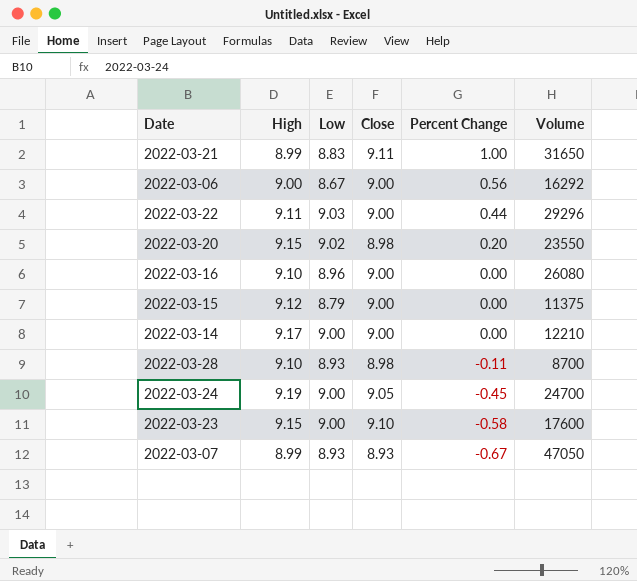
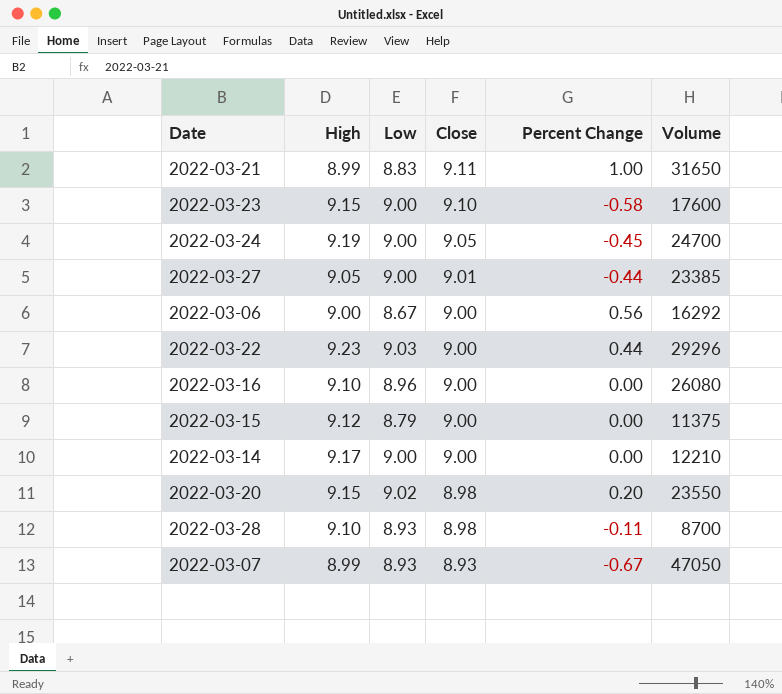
row order: Percent Change descending -> Close descending
row 2022-03-27: none -> 9.05 | 9.00 | 9.01 | -0.44 | 23385
2022-03-22 | High: 9.11 -> 9.23

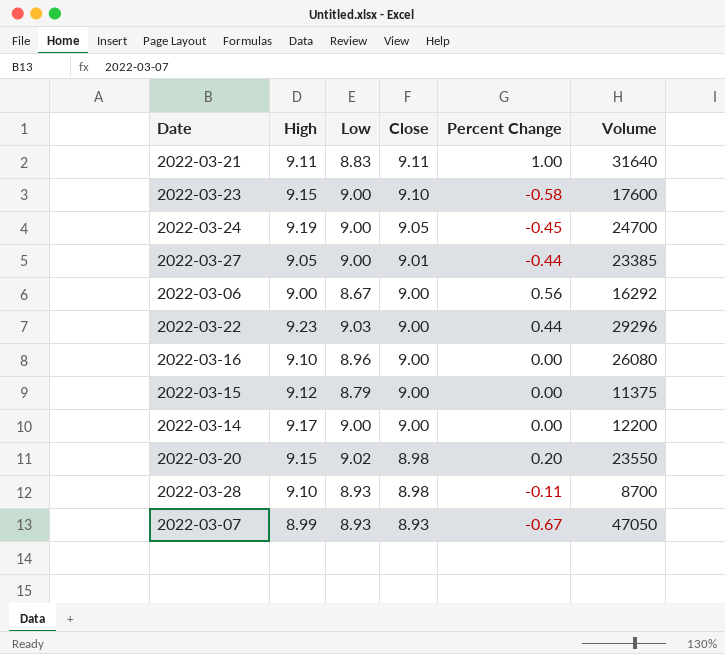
2022-03-21 | High: 8.99 -> 9.11
2022-03-21 | Volume: 31650 -> 31640
2022-03-14 | Volume: 12210 -> 12200

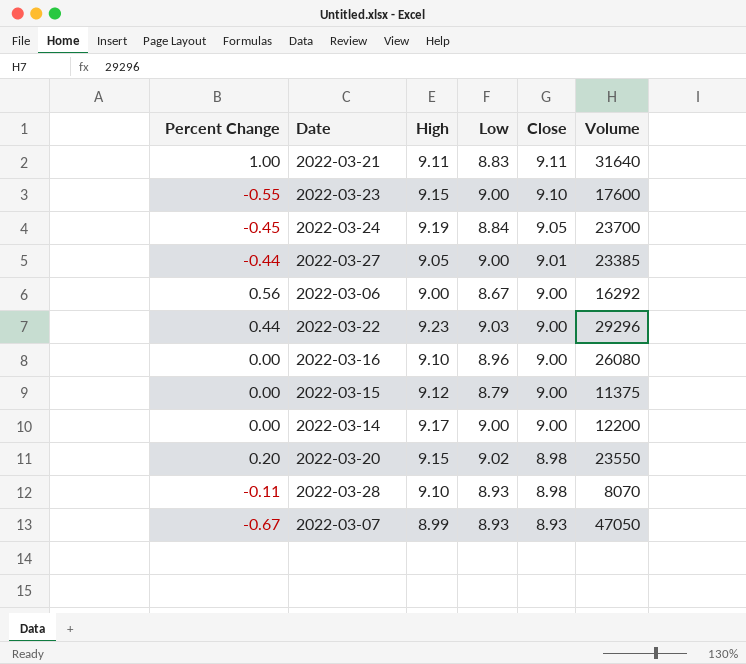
column Percent Change | position: 5 -> 1
2022-03-23 | Percent Change: -0.58 -> -0.55
2022-03-24 | Low: 9.00 -> 8.84
2022-03-24 | Volume: 24700 -> 23700
2022-03-28 | Volume: 8700 -> 8070

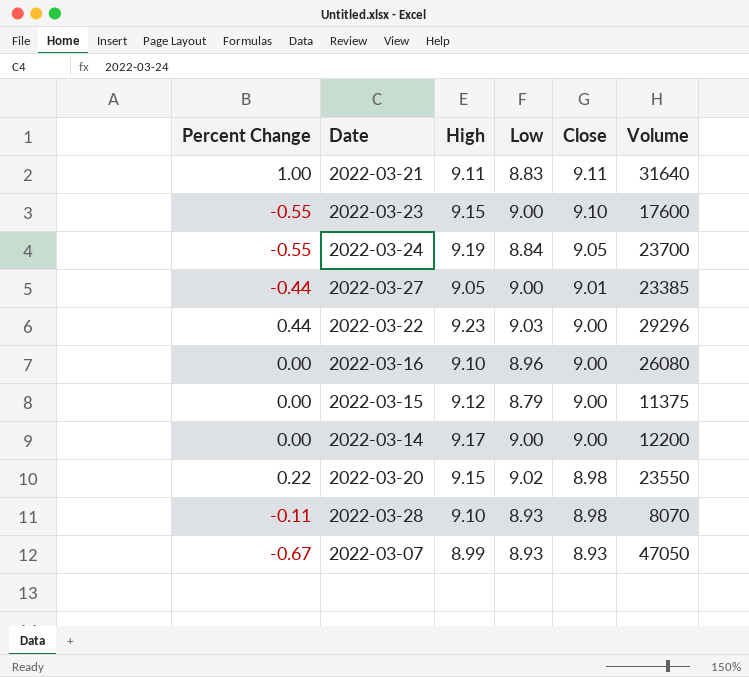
row 2022-03-06: 0.56 | 9.00 | 8.67 | 9.00 | 16292 -> none
2022-03-24 | Percent Change: -0.45 -> -0.55
2022-03-20 | Percent Change: 0.20 -> 0.22

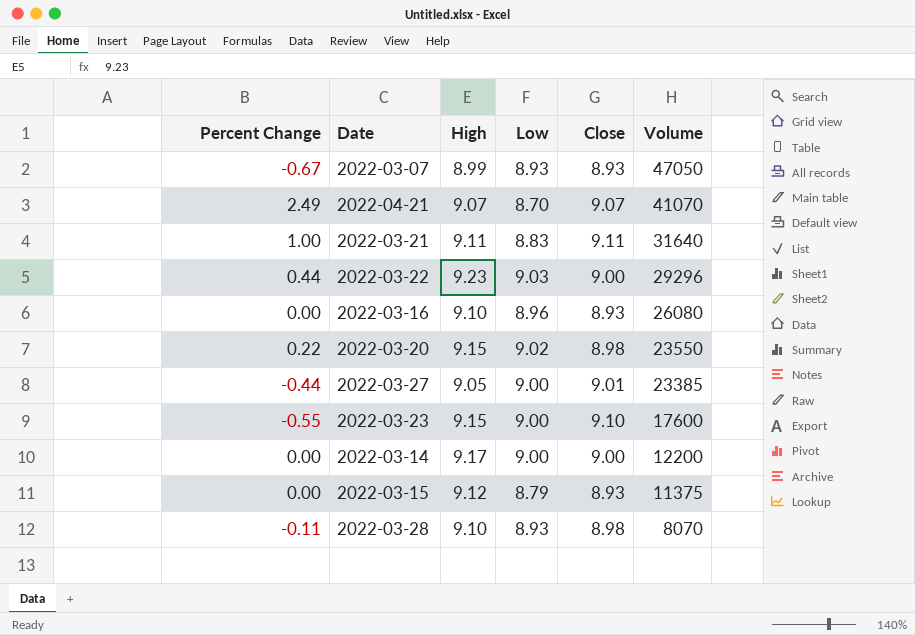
row order: Close descending -> Volume descending
row 2022-03-24: -0.55 | 9.19 | 8.84 | 9.05 | 23700 -> none
row 2022-04-21: none -> 2.49 | 9.07 | 8.70 | 9.07 | 41070
2022-03-16 | Close: 9.00 -> 8.93
2022-03-15 | Close: 9.00 -> 8.93

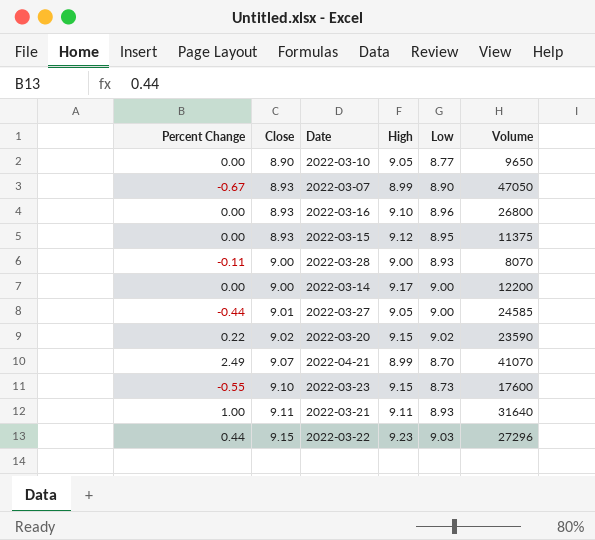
row order: Volume descending -> Close ascending
column Close | position: 5 -> 2
row 2022-03-10: none -> 0.00 | 8.90 | 9.05 | 8.77 | 9650
2022-03-07 | Low: 8.93 -> 8.90
2022-03-16 | Volume: 26080 -> 26800
2022-03-15 | Low: 8.79 -> 8.95
2022-03-28 | Close: 8.98 -> 9.00
2022-03-28 | High: 9.10 -> 9.00
2022-03-27 | Volume: 23385 -> 24585
2022-03-20 | Close: 8.98 -> 9.02
2022-03-20 | Volume: 23550 -> 23590
2022-04-21 | High: 9.07 -> 8.99
2022-03-23 | Low: 9.00 -> 8.73
2022-03-21 | Low: 8.83 -> 8.93
2022-03-22 | Close: 9.00 -> 9.15
2022-03-22 | Volume: 29296 -> 27296

